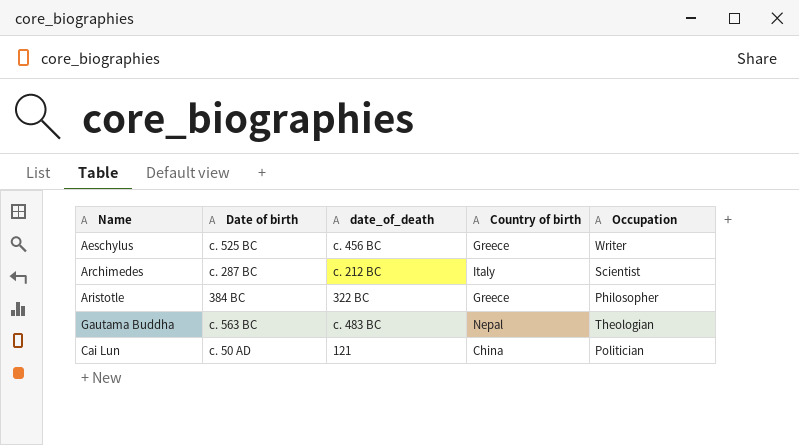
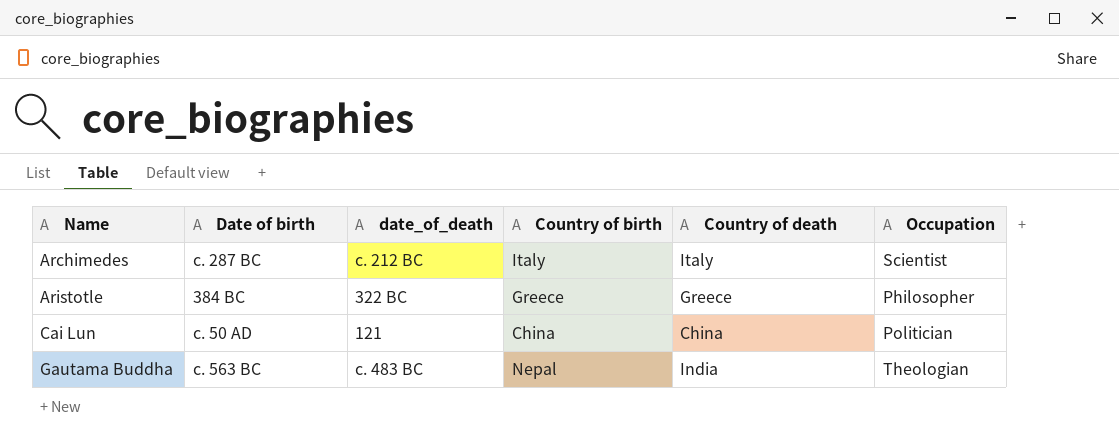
row order: none -> Name ascending
column Country of death | position: none -> 5
row Aeschylus: c. 525 BC | c. 456 BC | Greece | Writer -> none

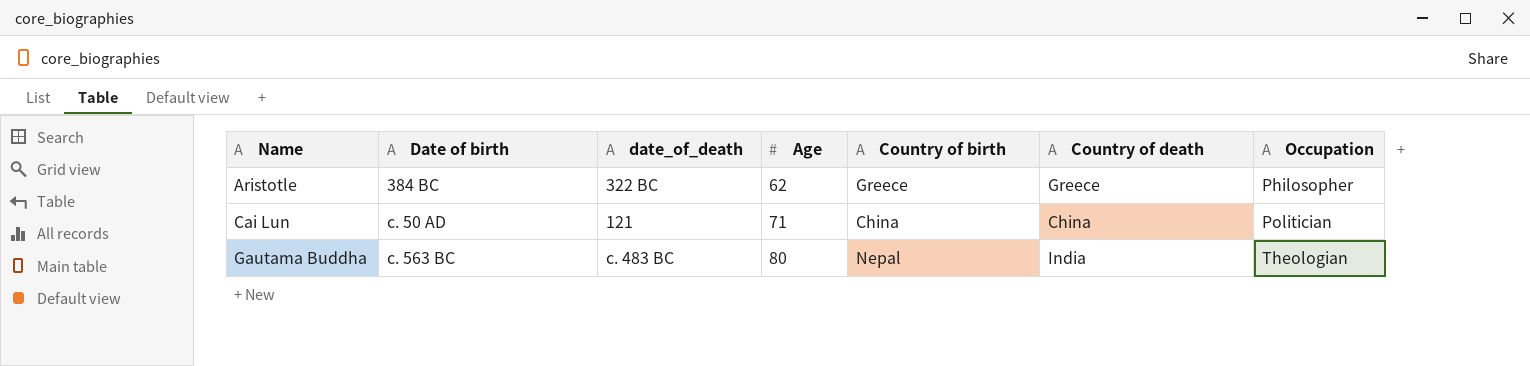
column Age | position: none -> 4
row Archimedes: c. 287 BC | c. 212 BC | Italy | Italy | Scientist -> none

